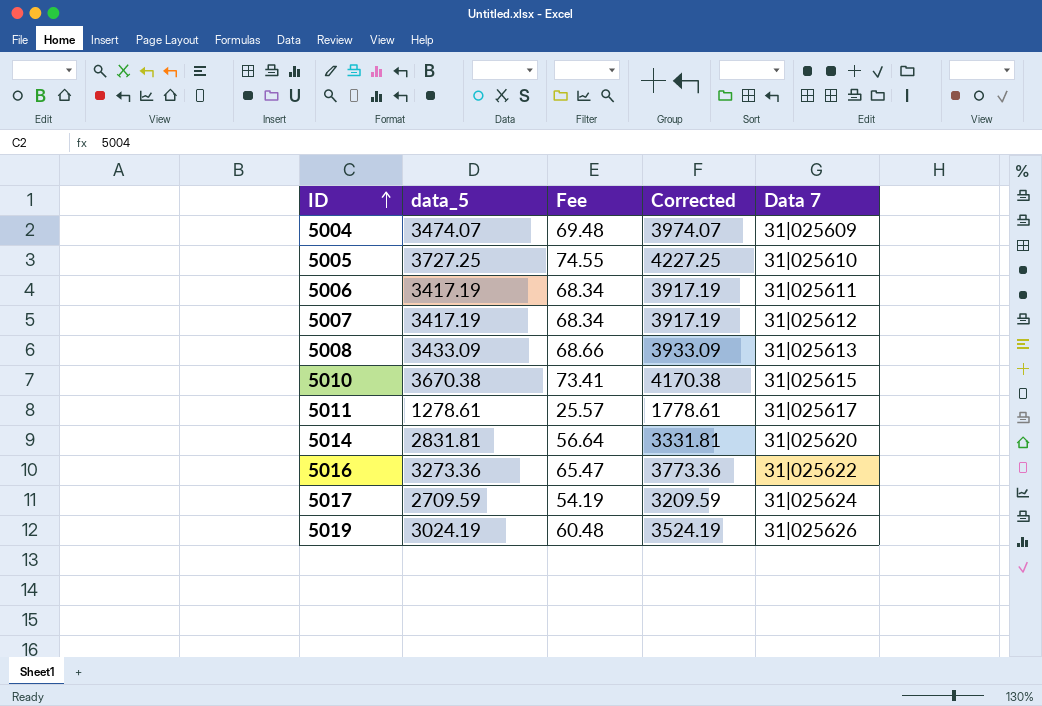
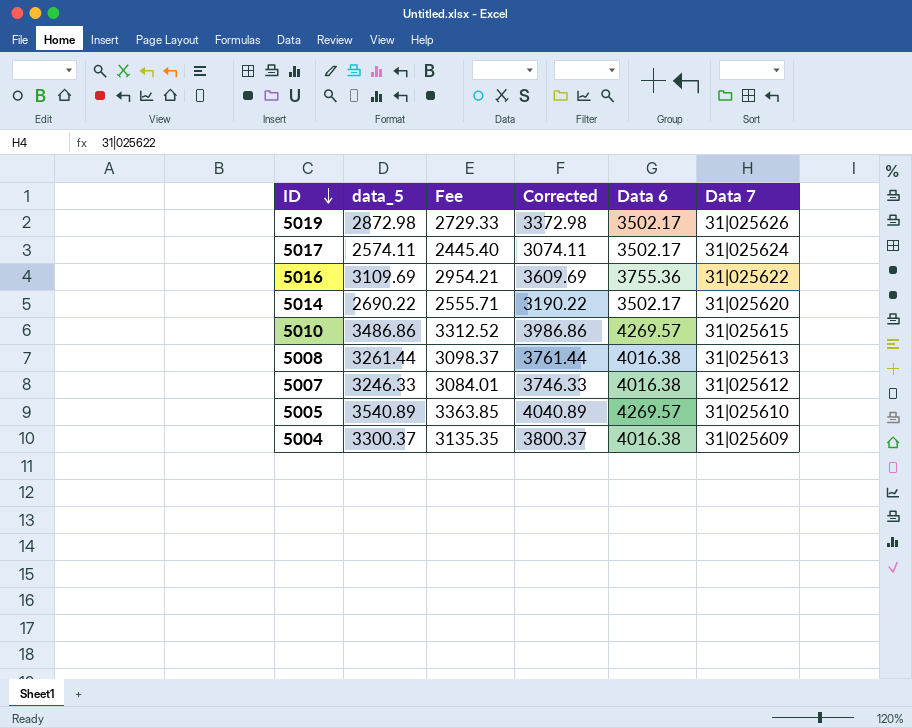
row order: ID ascending -> ID descending
column Fee | formula: [data_5] * 0.02 -> [data_5] * 0.95
column Data 6 | position: none -> 5
row 5006: 3417.19 | 68.34 | 3917.19 | 31|025611 -> none
row 5011: 1278.61 | 25.57 | 1778.61 | 31|025617 -> none
5019 | data_5: 3024.19 -> 2872.98
5019 | Corrected: 3524.19 -> 3372.98
5017 | data_5: 2709.59 -> 2574.11
5017 | Corrected: 3209.59 -> 3074.11
5016 | data_5: 3273.36 -> 3109.69
5016 | Corrected: 3773.36 -> 3609.69
5014 | data_5: 2831.81 -> 2690.22
5014 | Corrected: 3331.81 -> 3190.22
5010 | data_5: 3670.38 -> 3486.86
5010 | Corrected: 4170.38 -> 3986.86
5008 | data_5: 3433.09 -> 3261.44
5008 | Corrected: 3933.09 -> 3761.44
5007 | data_5: 3417.19 -> 3246.33
5007 | Corrected: 3917.19 -> 3746.33
5005 | data_5: 3727.25 -> 3540.89
5005 | Corrected: 4227.25 -> 4040.89
5004 | data_5: 3474.07 -> 3300.37
5004 | Corrected: 3974.07 -> 3800.37

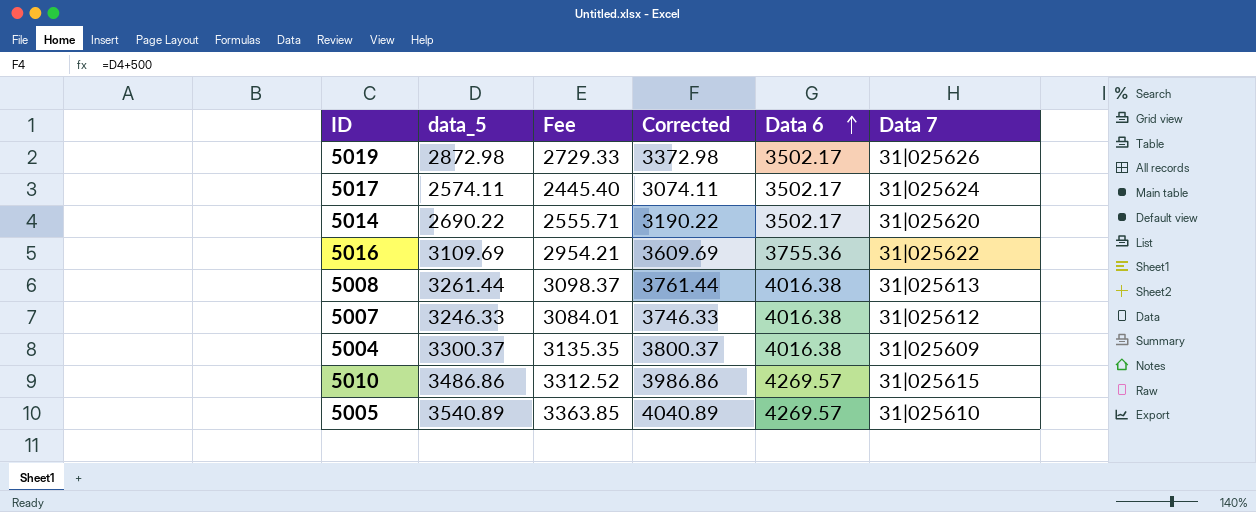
row order: ID descending -> Data 6 ascending

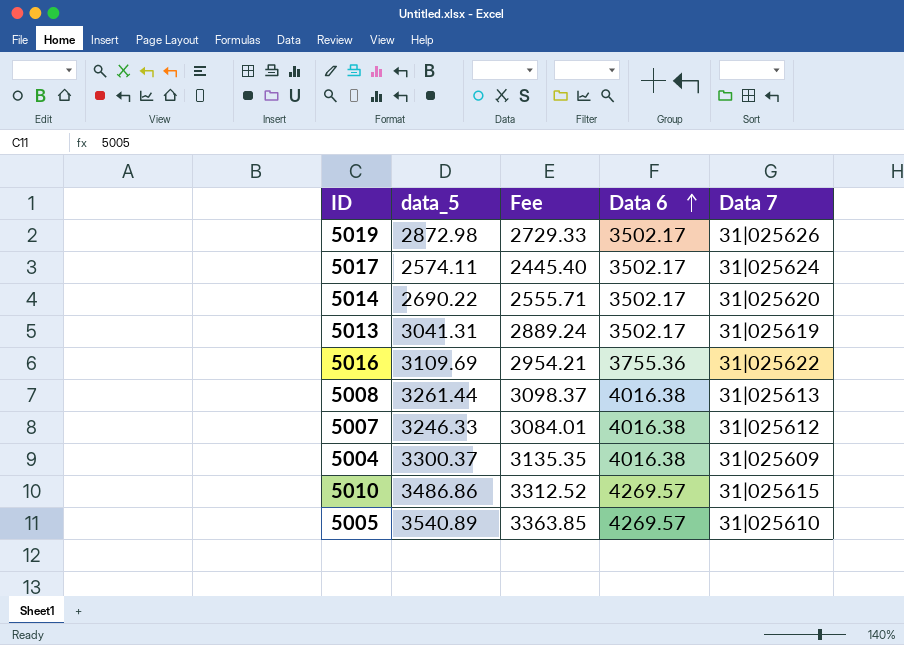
column Corrected | formula: [data_5] + 500 -> none
row 5013: none -> 3041.31 | 2889.24 | 3502.17 | 31|025619

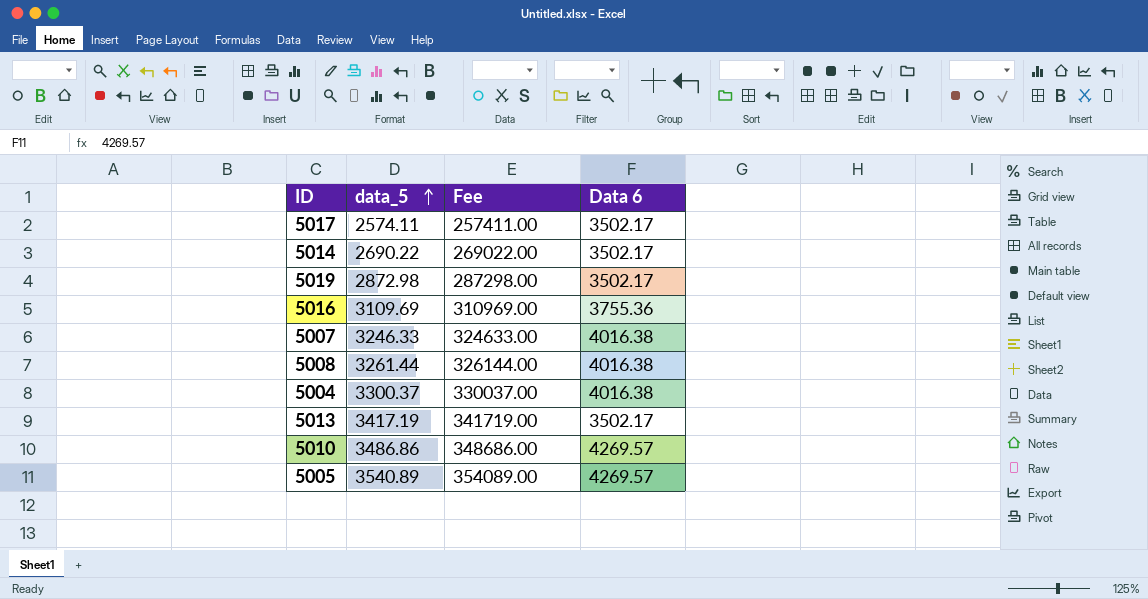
row order: Data 6 ascending -> data_5 ascending
column Data 7 | position: 5 -> none
column Fee | formula: [data_5] * 0.95 -> [data_5] * 100
5013 | data_5: 3041.31 -> 3417.19

